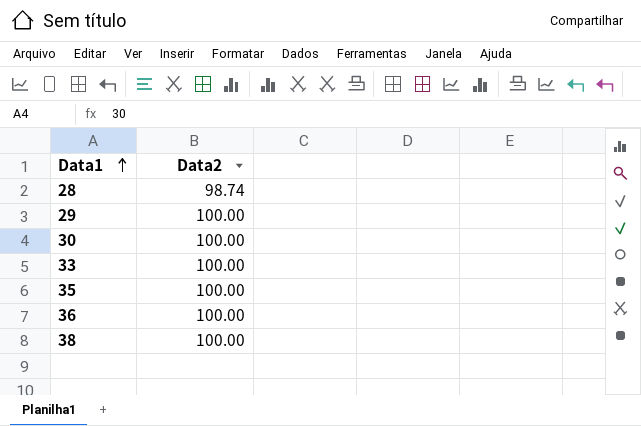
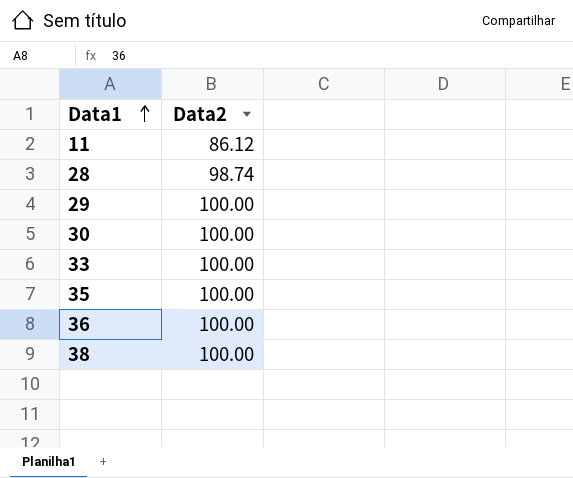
row 11: none -> 86.12

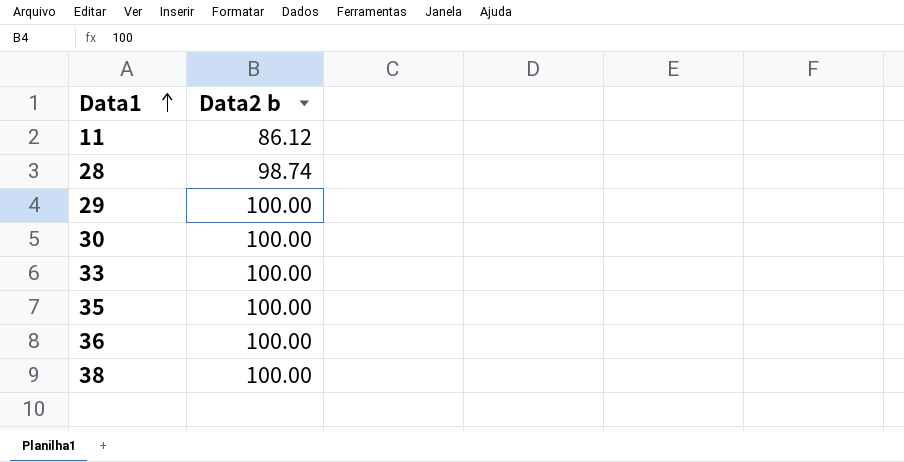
column name: Data2 -> Data2 b

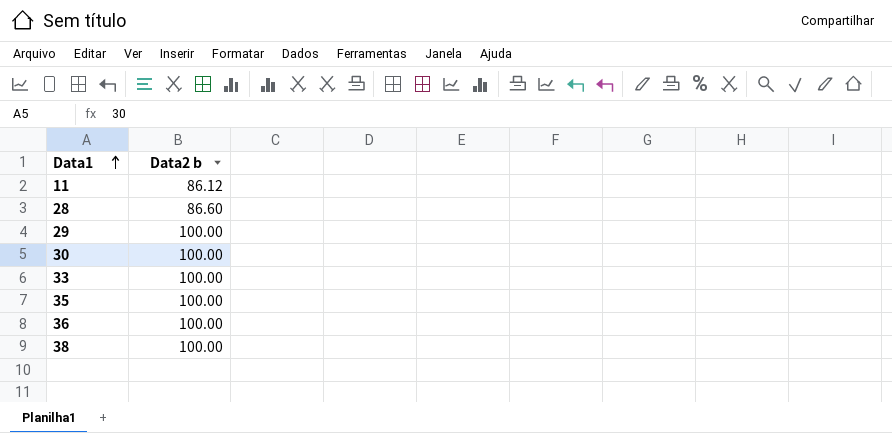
28 | Data2 b: 98.74 -> 86.60

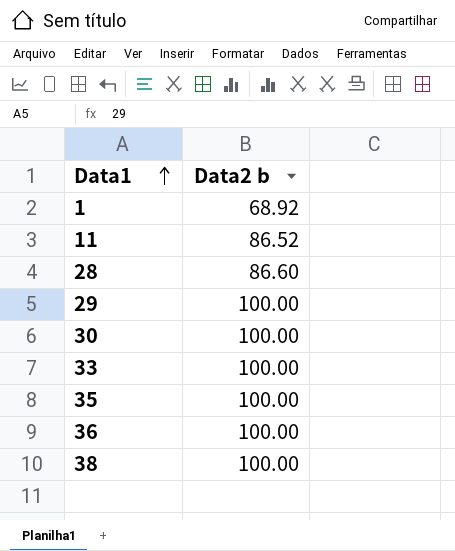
row 1: none -> 68.92
11 | Data2 b: 86.12 -> 86.52

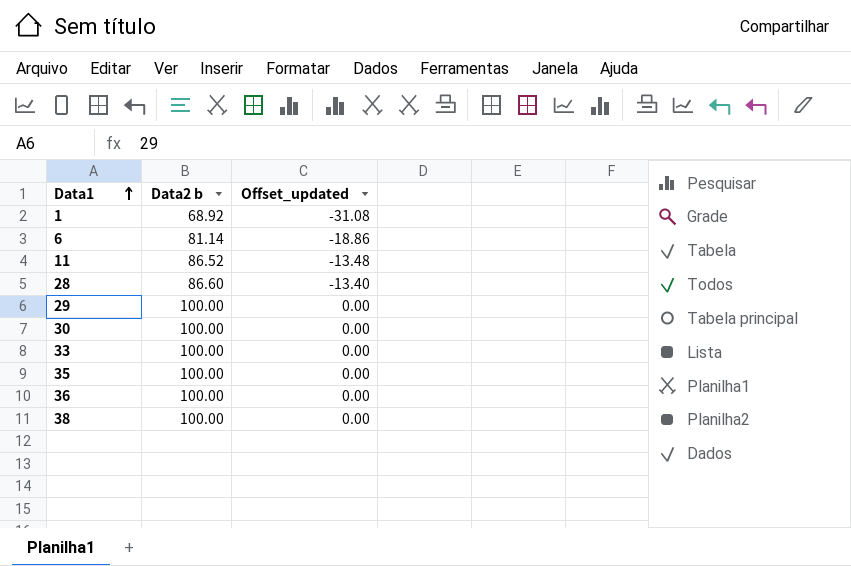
column Offset_updated | formula: none -> [Data2 b] - 100
row 6: none -> 81.14 | -18.86

